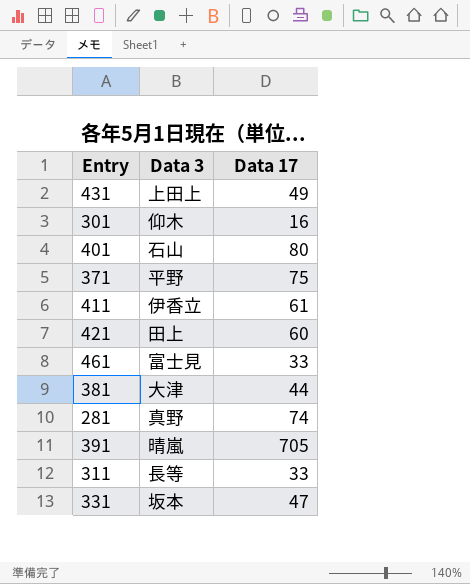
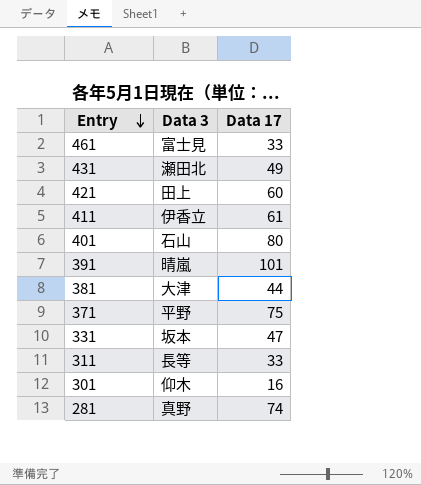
row order: none -> Entry descending
431 | Data 3: 上田上 -> 瀬田北
391 | Data 17: 705 -> 101

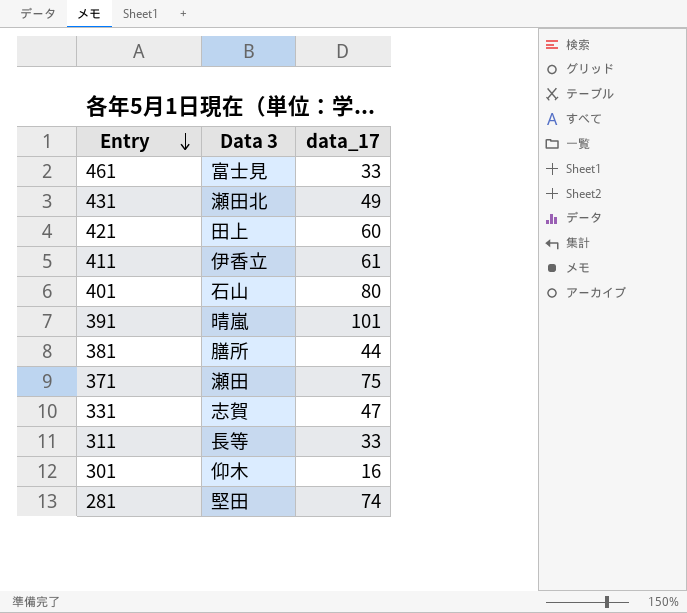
column name: Data 17 -> data_17
381 | Data 3: 大津 -> 膳所
371 | Data 3: 平野 -> 瀬田
331 | Data 3: 坂本 -> 志賀
281 | Data 3: 真野 -> 堅田

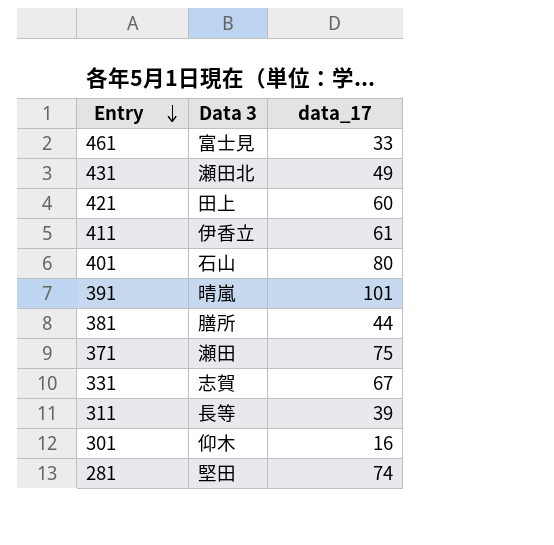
331 | data_17: 47 -> 67
311 | data_17: 33 -> 39

